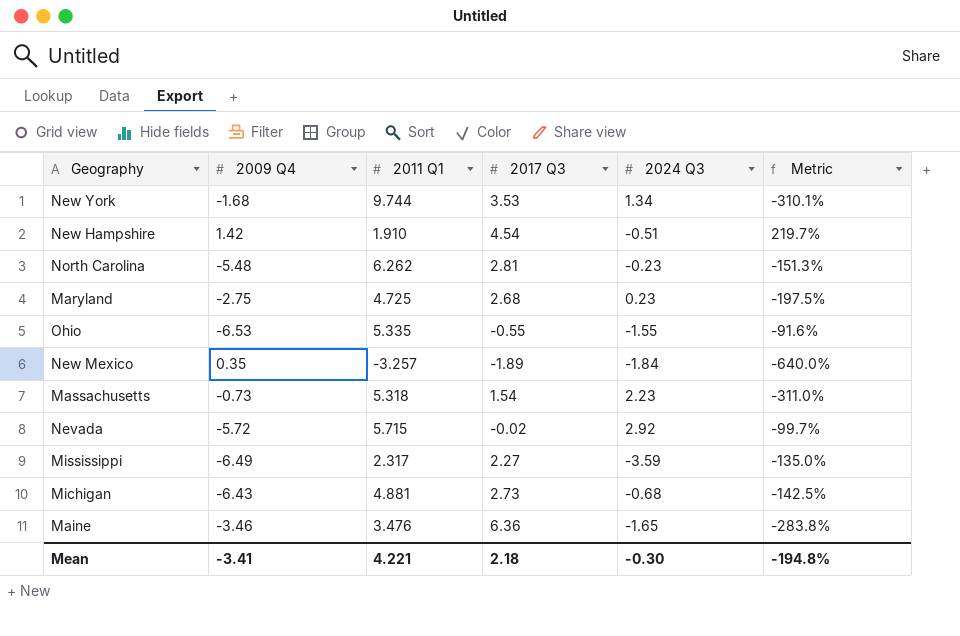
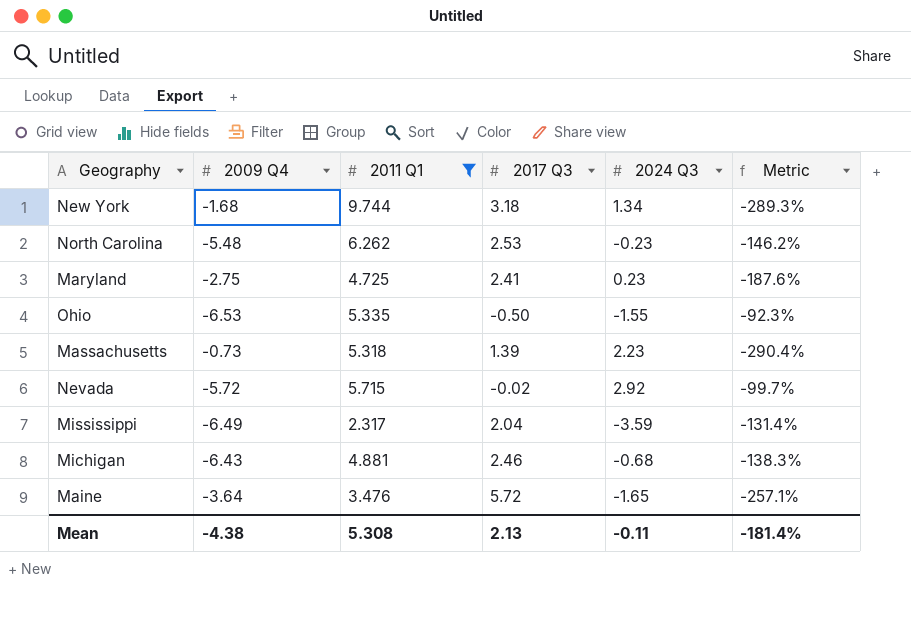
filter: none -> 2011 Q1 >= 2.317
New York | 2017 Q3: 3.53 -> 3.18
New York | Metric: -310.1% -> -289.3%
North Carolina | 2017 Q3: 2.81 -> 2.53
North Carolina | Metric: -151.3% -> -146.2%
Maryland | 2017 Q3: 2.68 -> 2.41
Maryland | Metric: -197.5% -> -187.6%
Ohio | 2017 Q3: -0.55 -> -0.50
Ohio | Metric: -91.6% -> -92.3%
Massachusetts | 2017 Q3: 1.54 -> 1.39
Massachusetts | Metric: -311.0% -> -290.4%
Mississippi | 2017 Q3: 2.27 -> 2.04
Mississippi | Metric: -135.0% -> -131.4%
Michigan | 2017 Q3: 2.73 -> 2.46
Michigan | Metric: -142.5% -> -138.3%
Maine | 2009 Q4: -3.46 -> -3.64
Maine | 2017 Q3: 6.36 -> 5.72
Maine | Metric: -283.8% -> -257.1%
Mean | 2009 Q4: -3.41 -> -4.38
Mean | 2011 Q1: 4.221 -> 5.308
Mean | 2017 Q3: 2.18 -> 2.13
Mean | 2024 Q3: -0.30 -> -0.11
Mean | Metric: -194.8% -> -181.4%

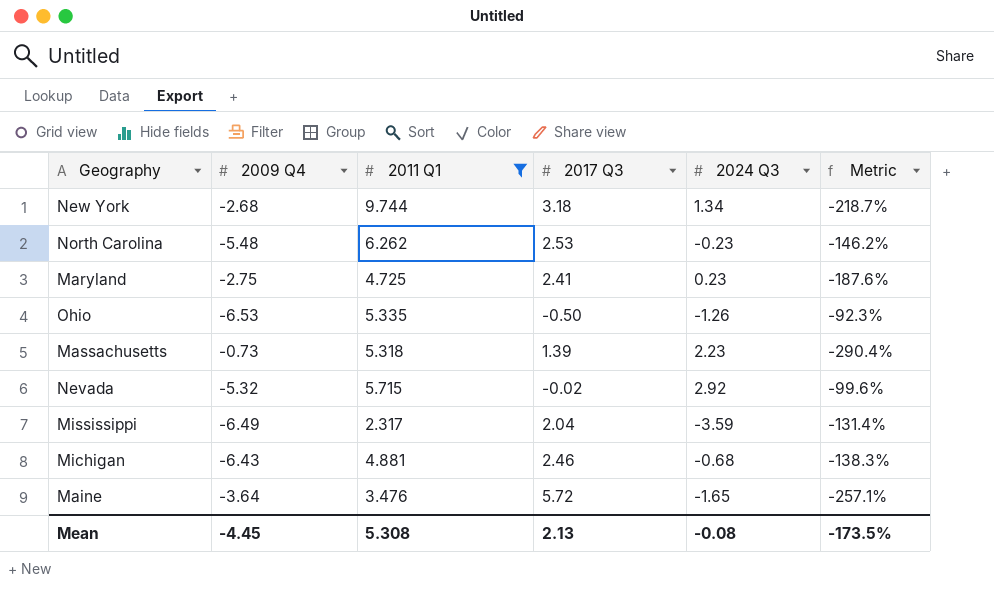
New York | 2009 Q4: -1.68 -> -2.68
New York | Metric: -289.3% -> -218.7%
Ohio | 2024 Q3: -1.55 -> -1.26
Nevada | 2009 Q4: -5.72 -> -5.32
Nevada | Metric: -99.7% -> -99.6%
Mean | 2009 Q4: -4.38 -> -4.45
Mean | 2024 Q3: -0.11 -> -0.08
Mean | Metric: -181.4% -> -173.5%

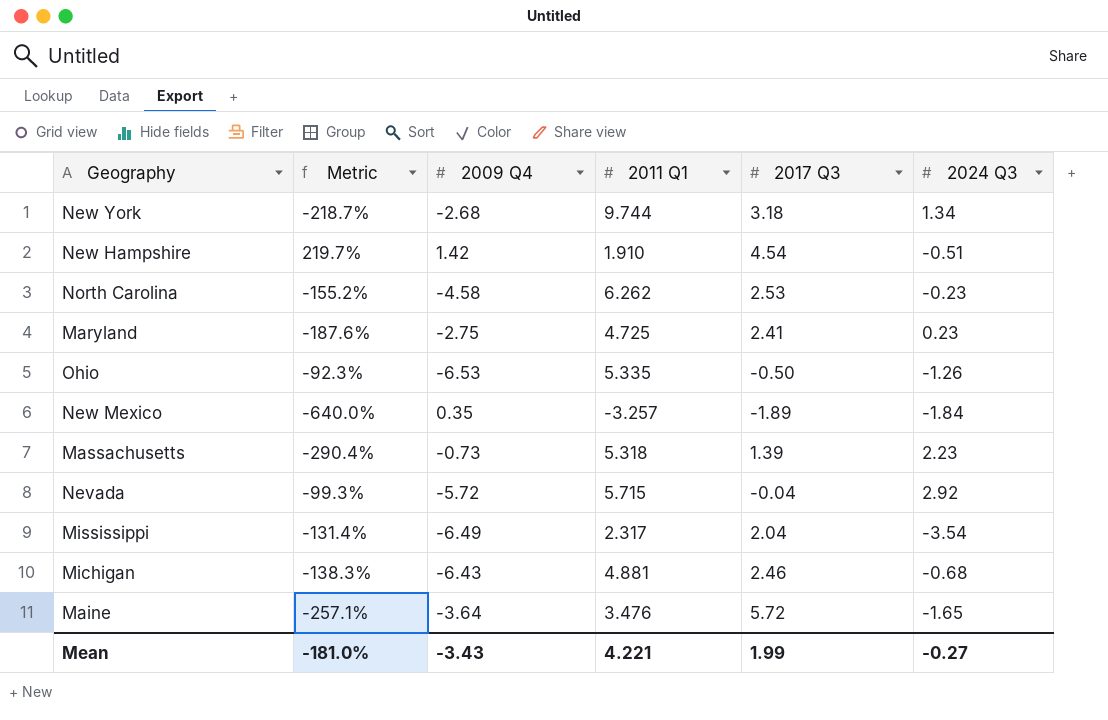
filter: 2011 Q1 >= 2.317 -> none
column Metric | position: 6 -> 2
North Carolina | Metric: -146.2% -> -155.2%
North Carolina | 2009 Q4: -5.48 -> -4.58
Nevada | Metric: -99.6% -> -99.3%
Nevada | 2009 Q4: -5.32 -> -5.72
Nevada | 2017 Q3: -0.02 -> -0.04
Mississippi | 2024 Q3: -3.59 -> -3.54
Mean | Metric: -173.5% -> -181.0%
Mean | 2009 Q4: -4.45 -> -3.43
Mean | 2011 Q1: 5.308 -> 4.221
Mean | 2017 Q3: 2.13 -> 1.99
Mean | 2024 Q3: -0.08 -> -0.27

